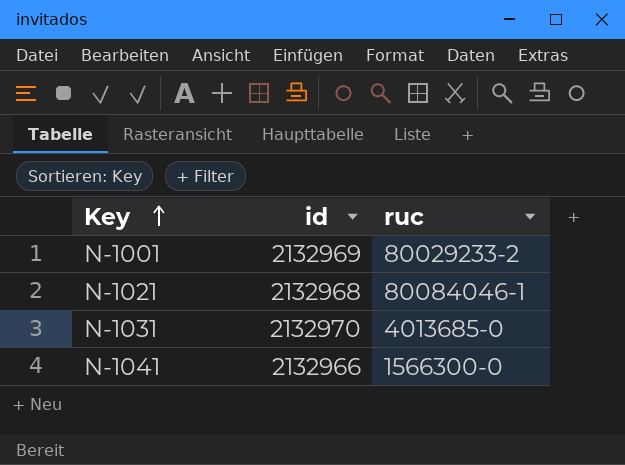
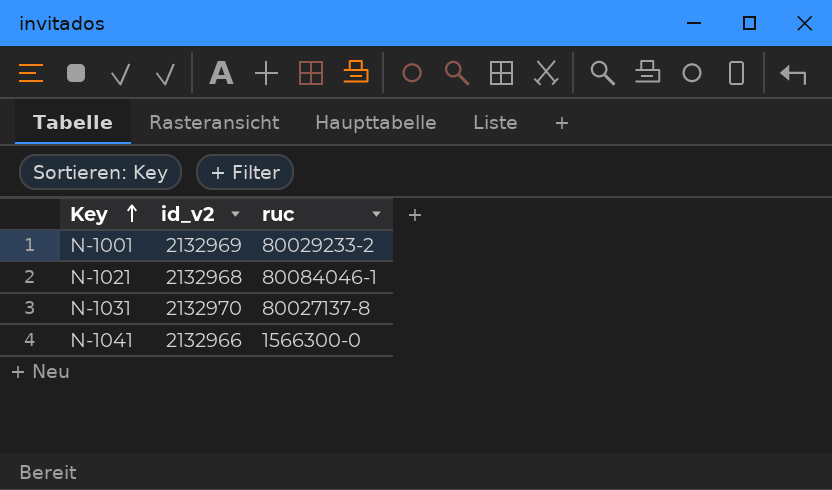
column name: id -> id_v2
N-1031 | ruc: 4013685-0 -> 80027137-8

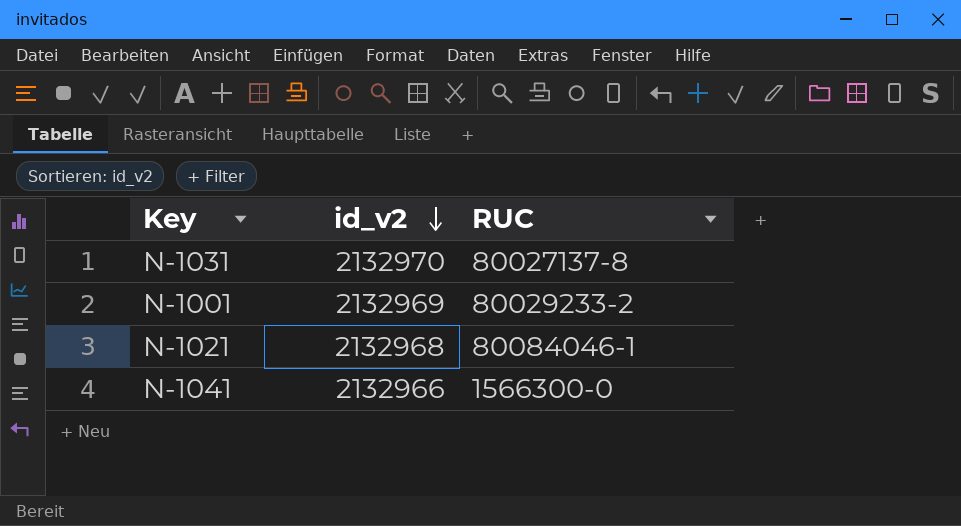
row order: Key ascending -> id_v2 descending
column name: ruc -> RUC

